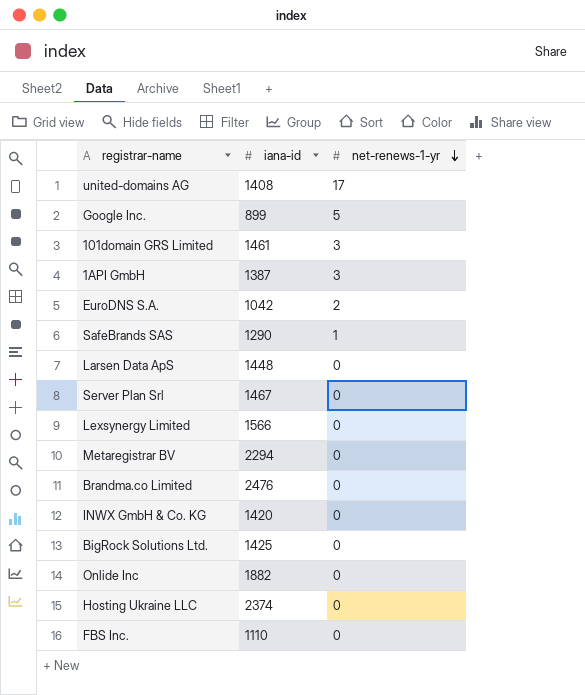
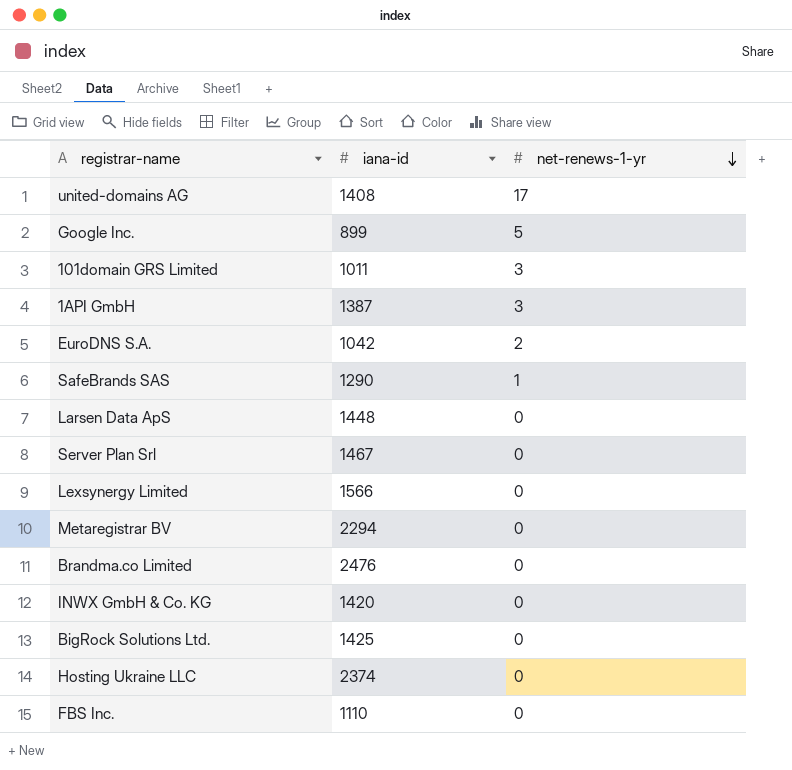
row Onlide Inc: 1882 | 0 -> none
101domain GRS Limited | iana-id: 1461 -> 1011

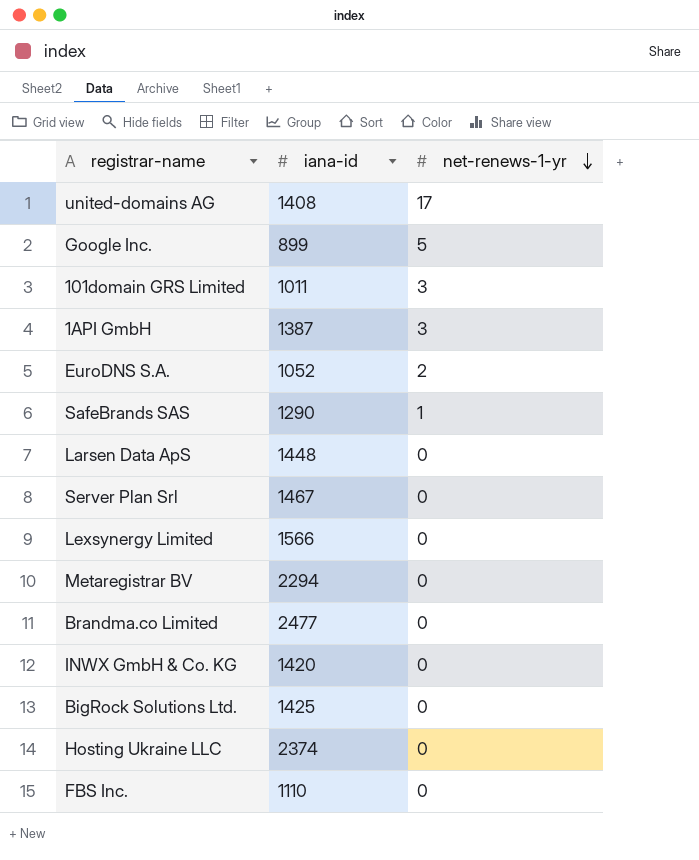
EuroDNS S.A. | iana-id: 1042 -> 1052
Brandma.co Limited | iana-id: 2476 -> 2477

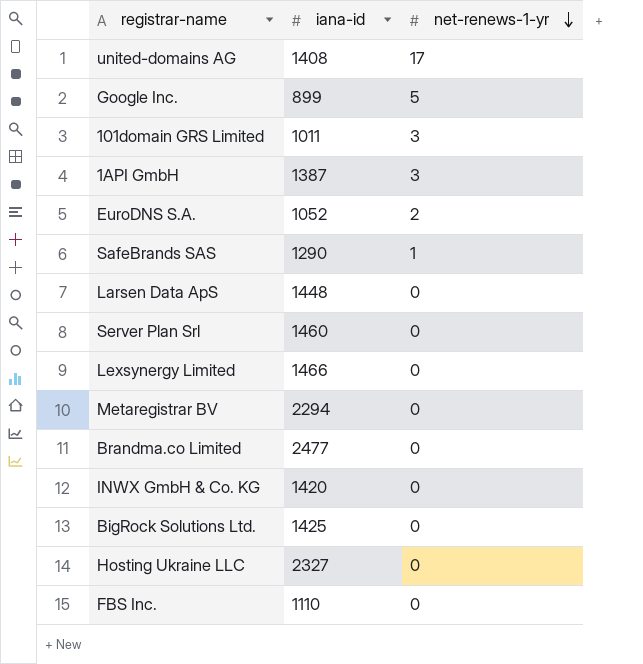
Server Plan Srl | iana-id: 1467 -> 1460
Lexsynergy Limited | iana-id: 1566 -> 1466
Hosting Ukraine LLC | iana-id: 2374 -> 2327

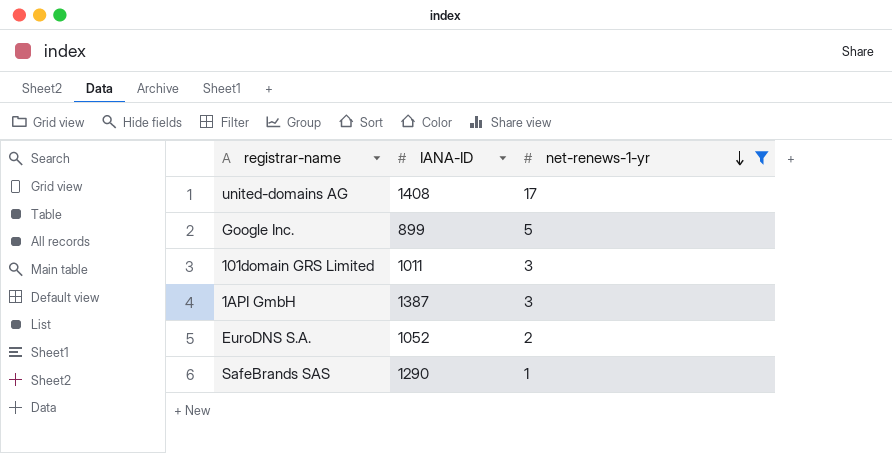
filter: none -> net-renews-1-yr != 0
column name: iana-id -> IANA-ID

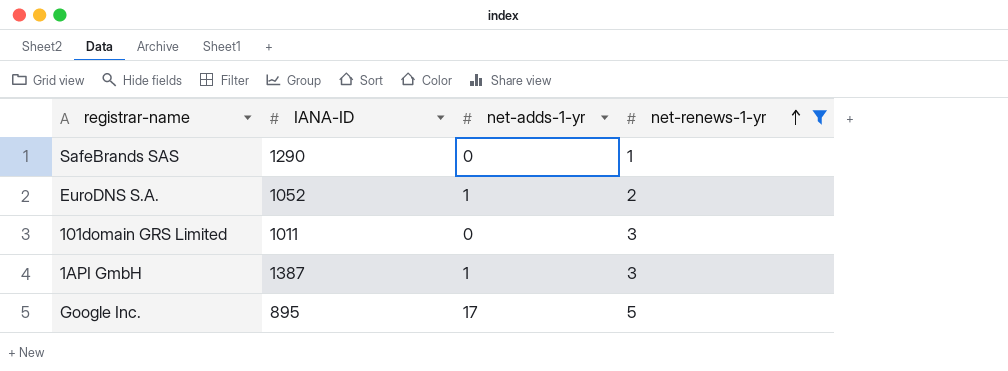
row order: net-renews-1-yr descending -> net-renews-1-yr ascending
column net-adds-1-yr | position: none -> 3
row united-domains AG: 1408 | 17 -> none
Google Inc. | IANA-ID: 899 -> 895

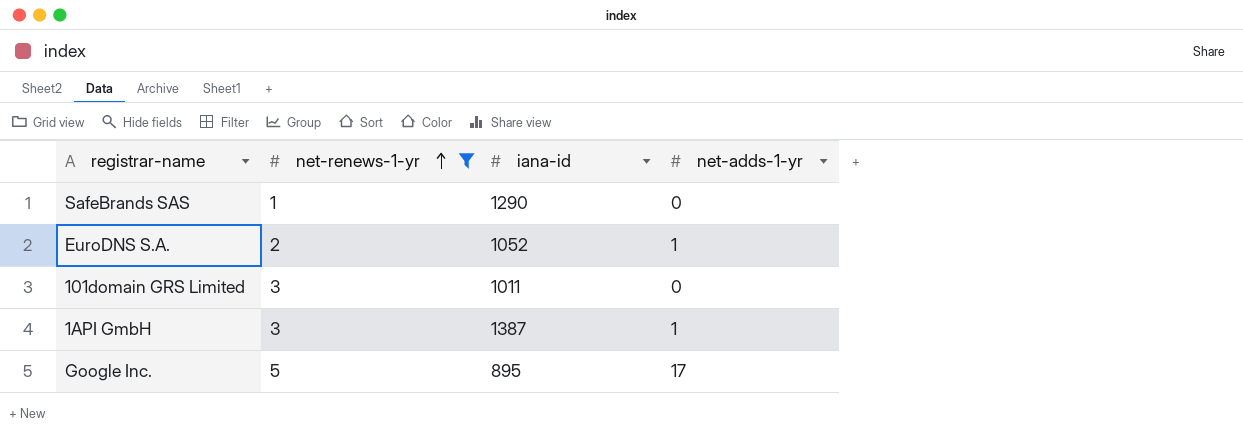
column net-renews-1-yr | position: 4 -> 2
column name: IANA-ID -> iana-id

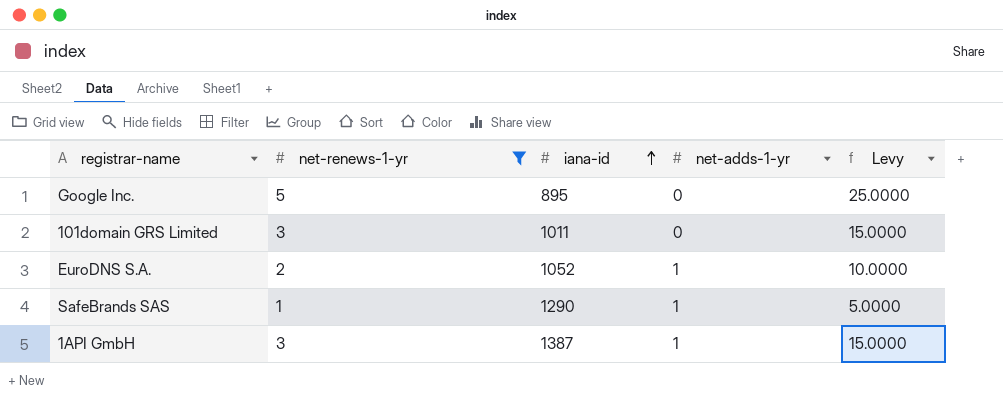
row order: net-renews-1-yr ascending -> iana-id ascending
column Levy | formula: none -> [net-renews-1-yr] * 5
Google Inc. | net-adds-1-yr: 17 -> 0
SafeBrands SAS | net-adds-1-yr: 0 -> 1

